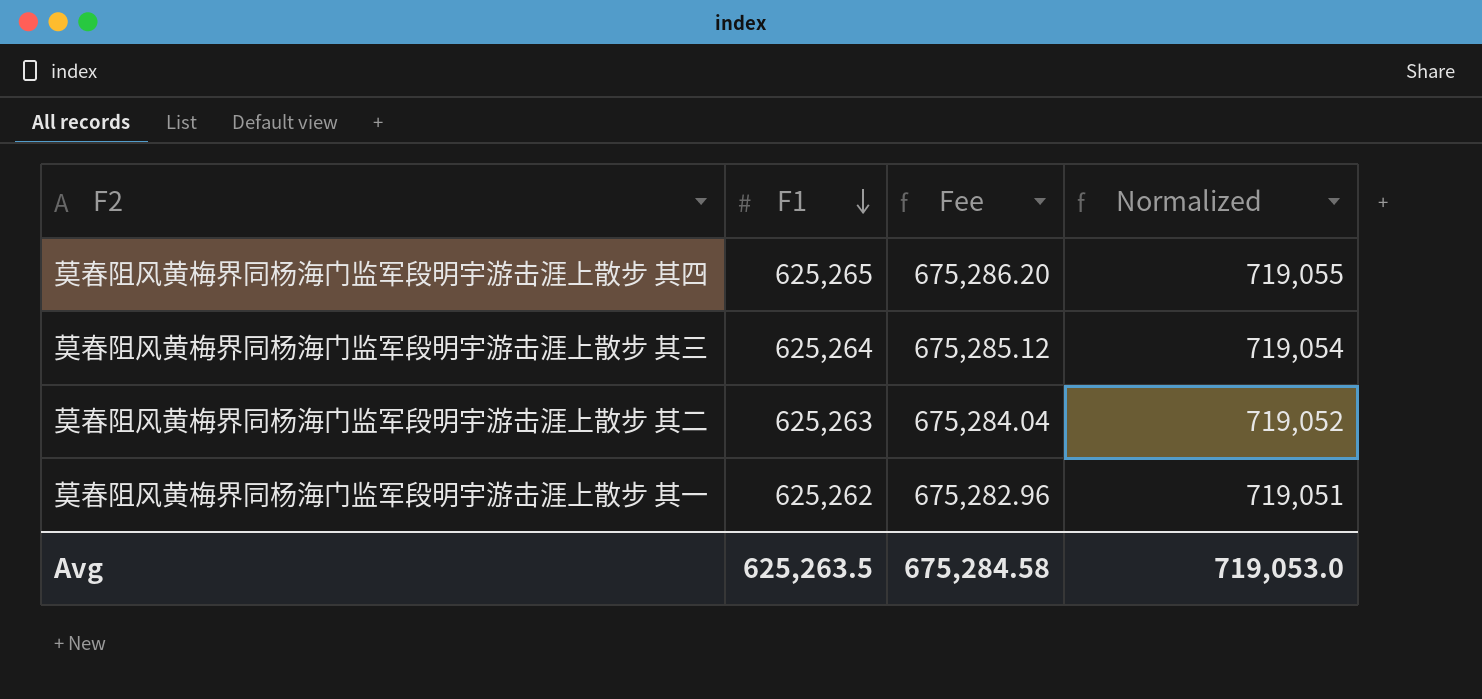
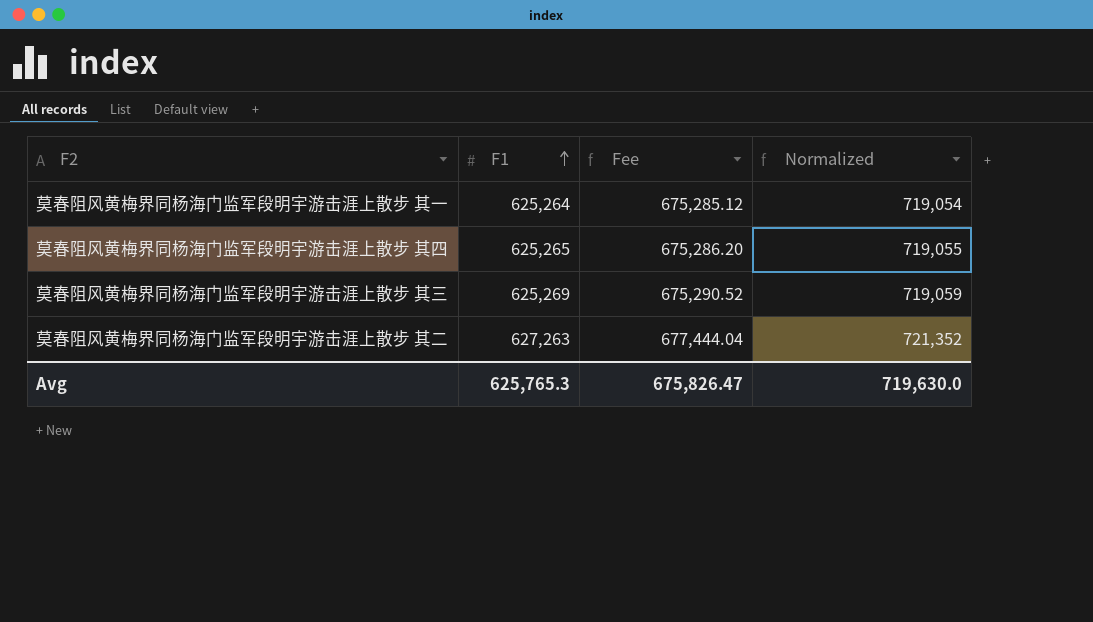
row order: F1 descending -> F1 ascending
莫春阻风黄梅界同杨海门监军段明宇游击涯上散步 其一 | F1: 625,262 -> 625,264
莫春阻风黄梅界同杨海门监军段明宇游击涯上散步 其一 | Fee: 675,282.96 -> 675,285.12
莫春阻风黄梅界同杨海门监军段明宇游击涯上散步 其一 | Normalized: 719,051 -> 719,054
莫春阻风黄梅界同杨海门监军段明宇游击涯上散步 其三 | F1: 625,264 -> 625,269
莫春阻风黄梅界同杨海门监军段明宇游击涯上散步 其三 | Fee: 675,285.12 -> 675,290.52
莫春阻风黄梅界同杨海门监军段明宇游击涯上散步 其三 | Normalized: 719,054 -> 719,059
莫春阻风黄梅界同杨海门监军段明宇游击涯上散步 其二 | F1: 625,263 -> 627,263
莫春阻风黄梅界同杨海门监军段明宇游击涯上散步 其二 | Fee: 675,284.04 -> 677,444.04
莫春阻风黄梅界同杨海门监军段明宇游击涯上散步 其二 | Normalized: 719,052 -> 721,352
Avg | F1: 625,263.5 -> 625,765.3
Avg | Fee: 675,284.58 -> 675,826.47
Avg | Normalized: 719,053.0 -> 719,630.0

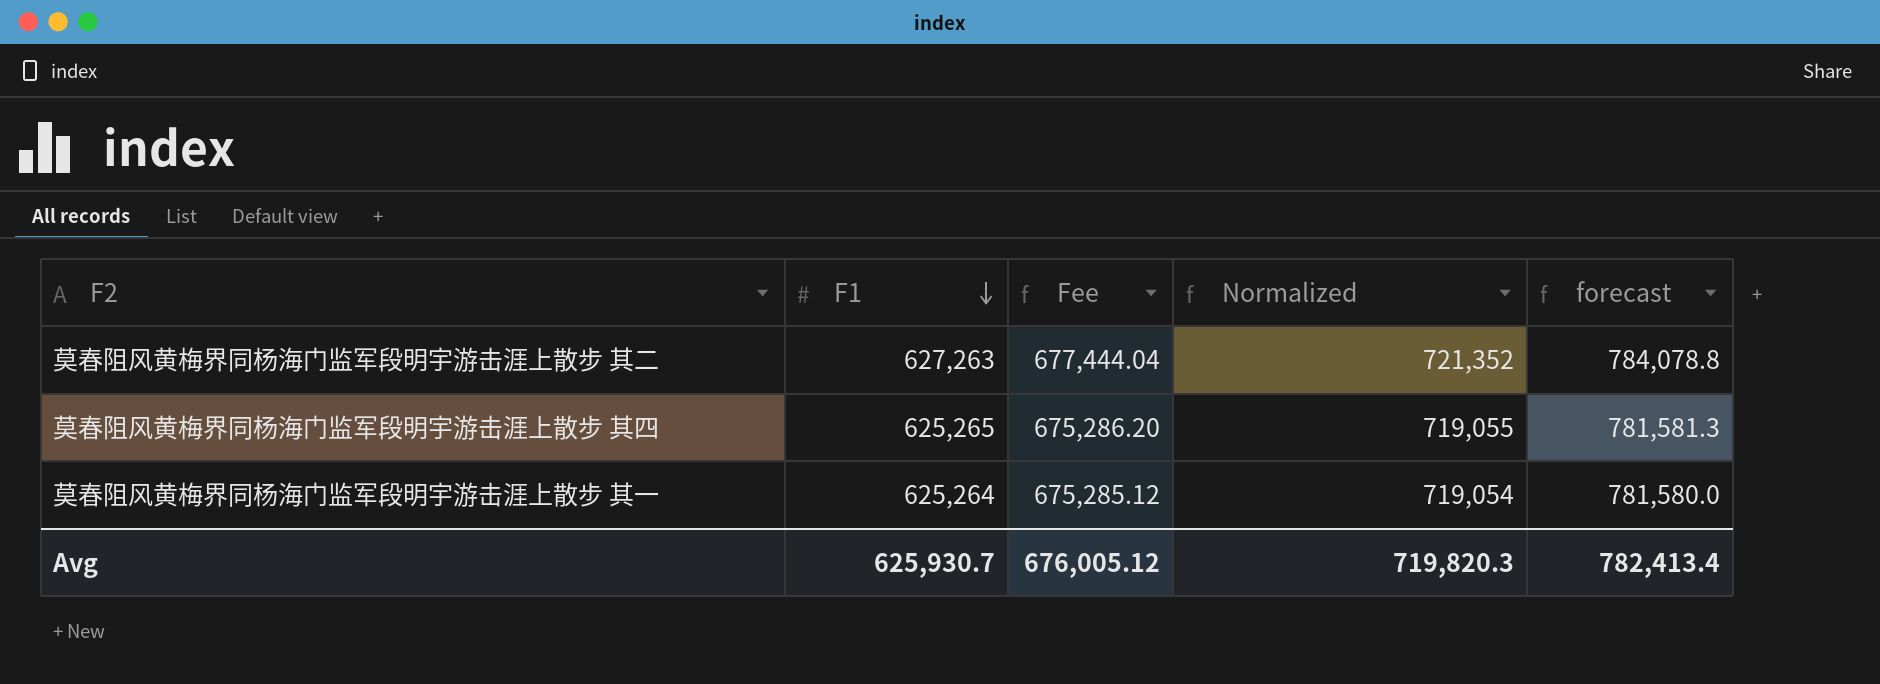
row order: F1 ascending -> F1 descending
column forecast | formula: none -> [F1] * 1.25
row 莫春阻风黄梅界同杨海门监军段明宇游击涯上散步 其三: 625,269 | 675,290.52 | 719,059 -> none
Avg | F1: 625,765.3 -> 625,930.7
Avg | Fee: 675,826.47 -> 676,005.12
Avg | Normalized: 719,630.0 -> 719,820.3

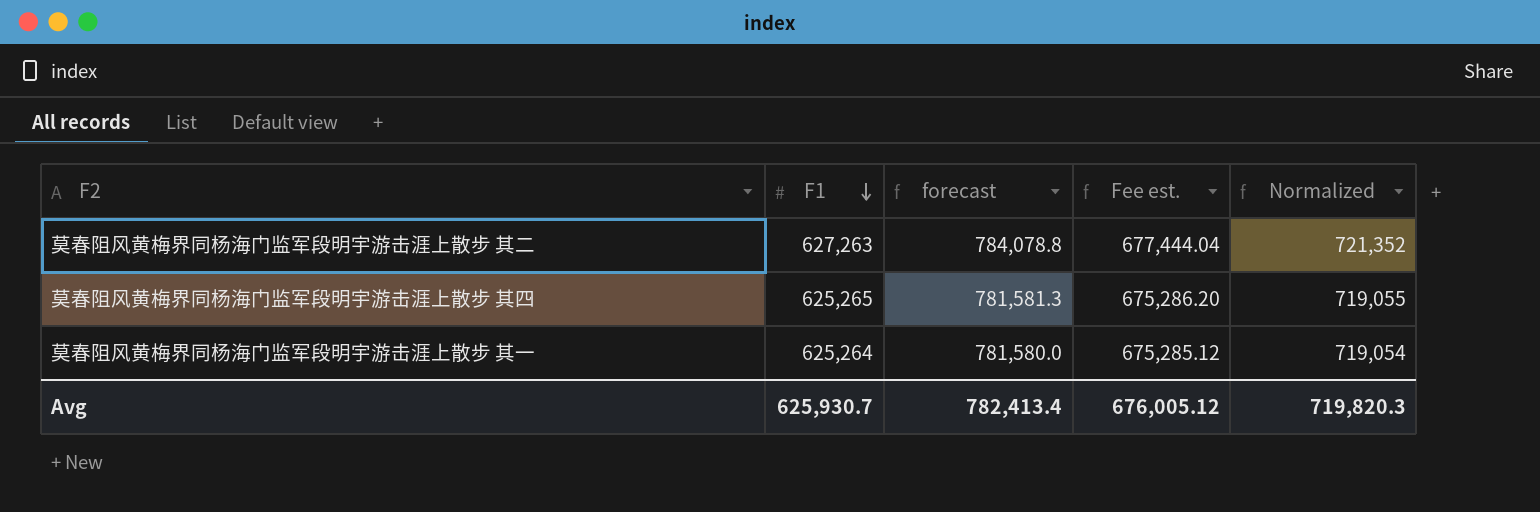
column forecast | position: 5 -> 3
column name: Fee -> Fee est.

